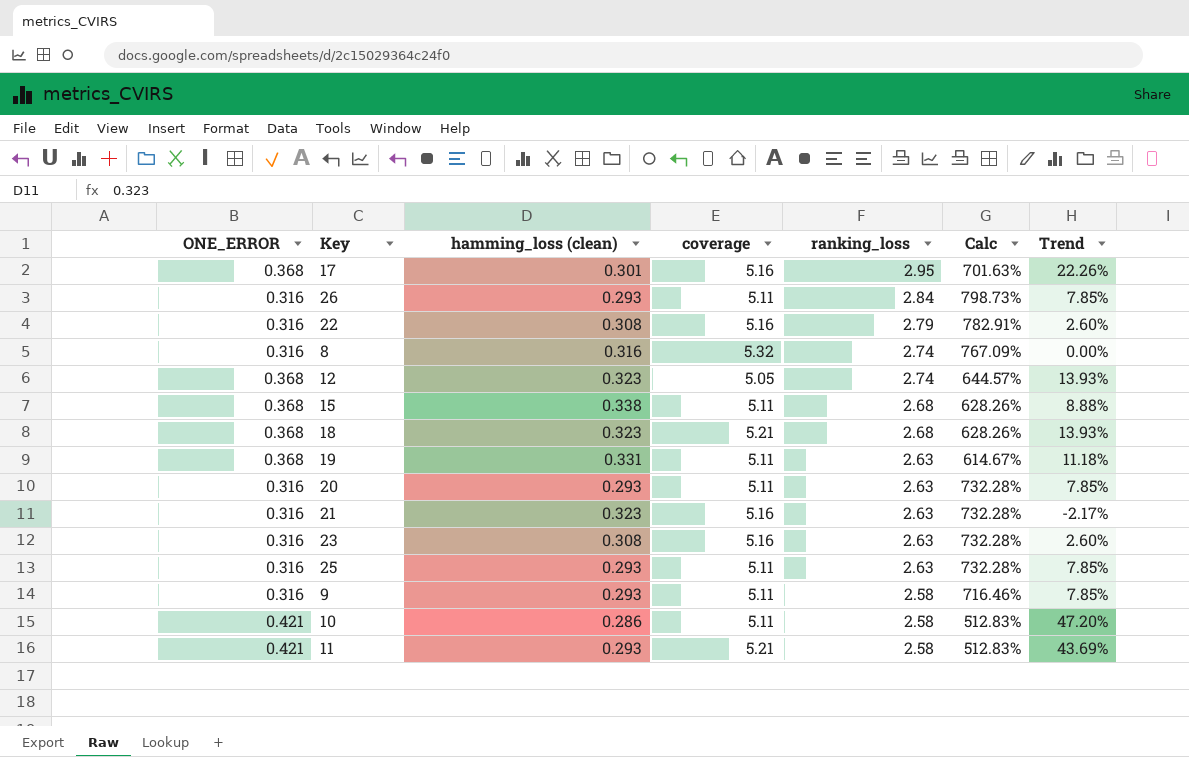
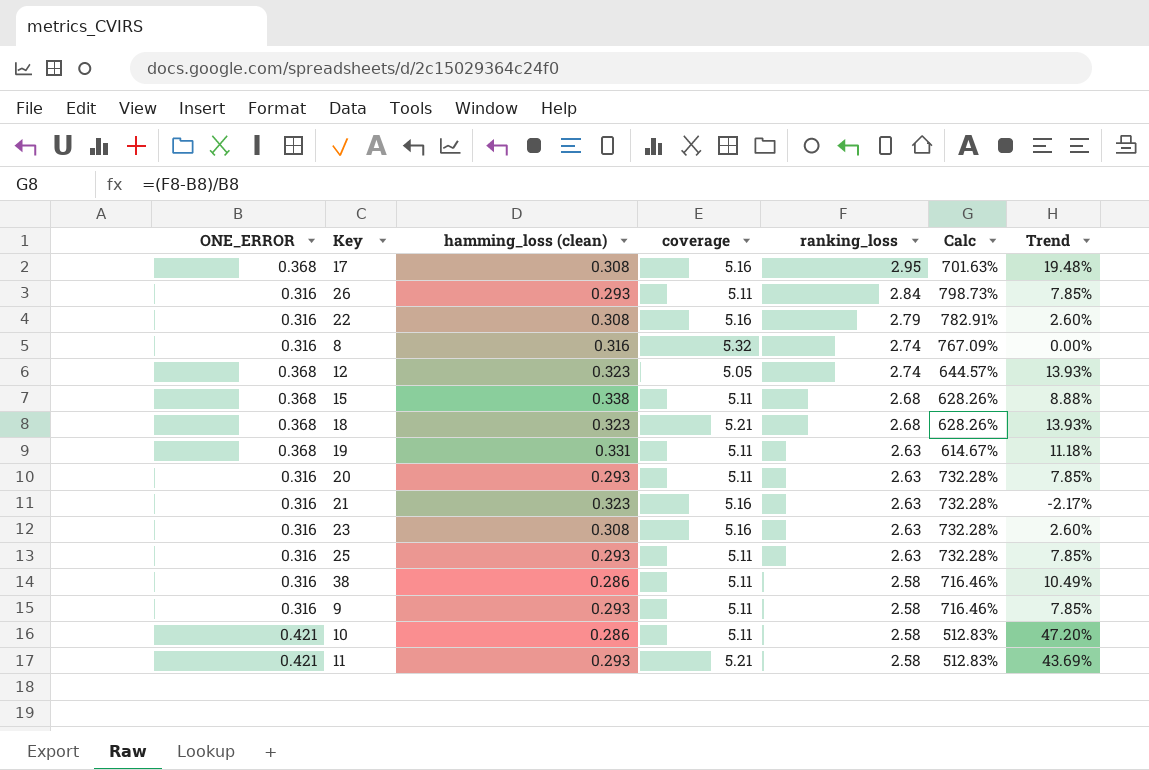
17 | hamming_loss (clean): 0.301 -> 0.308
17 | Trend: 22.26% -> 19.48%
row 38: none -> 0.316 | 0.286 | 5.11 | 2.58 | 716.46% | 10.49%

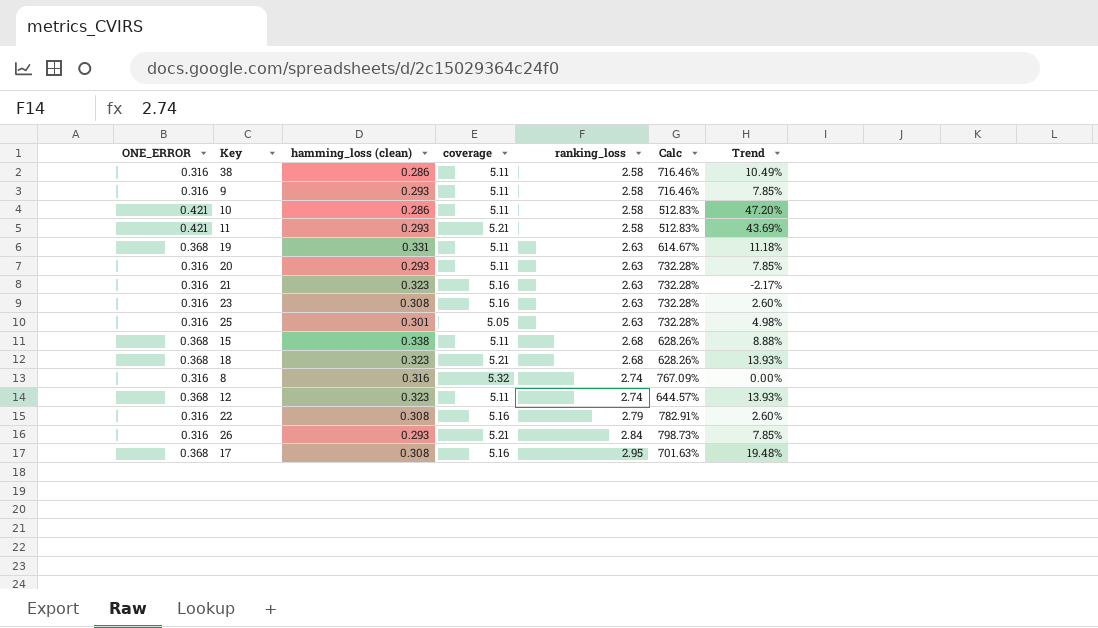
row order: ranking_loss descending -> ranking_loss ascending
25 | hamming_loss (clean): 0.293 -> 0.301
25 | coverage: 5.11 -> 5.05
25 | Trend: 7.85% -> 4.98%
12 | coverage: 5.05 -> 5.11
26 | coverage: 5.11 -> 5.21

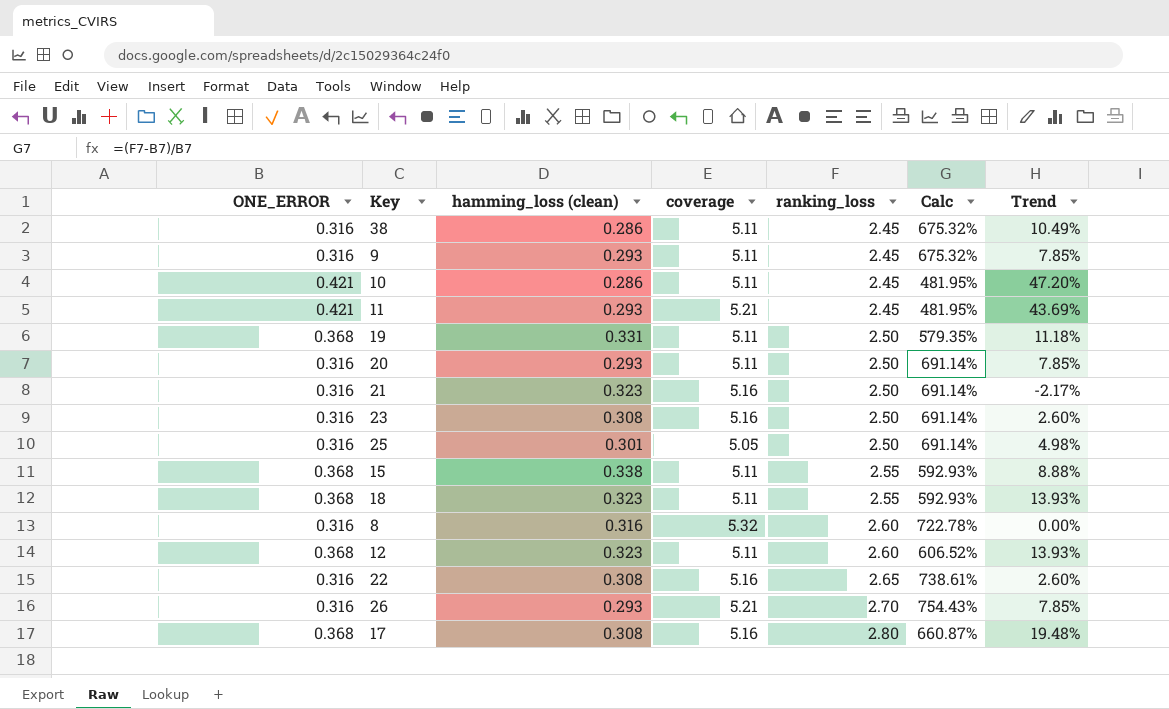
38 | ranking_loss: 2.58 -> 2.45
38 | Calc: 716.46% -> 675.32%
9 | ranking_loss: 2.58 -> 2.45
9 | Calc: 716.46% -> 675.32%
10 | ranking_loss: 2.58 -> 2.45
10 | Calc: 512.83% -> 481.95%
11 | ranking_loss: 2.58 -> 2.45
11 | Calc: 512.83% -> 481.95%
19 | ranking_loss: 2.63 -> 2.50
19 | Calc: 614.67% -> 579.35%
20 | ranking_loss: 2.63 -> 2.50
20 | Calc: 732.28% -> 691.14%
21 | ranking_loss: 2.63 -> 2.50
21 | Calc: 732.28% -> 691.14%
23 | ranking_loss: 2.63 -> 2.50
23 | Calc: 732.28% -> 691.14%
25 | ranking_loss: 2.63 -> 2.50
25 | Calc: 732.28% -> 691.14%
15 | ranking_loss: 2.68 -> 2.55
15 | Calc: 628.26% -> 592.93%
18 | coverage: 5.21 -> 5.11
18 | ranking_loss: 2.68 -> 2.55
18 | Calc: 628.26% -> 592.93%
8 | ranking_loss: 2.74 -> 2.60
8 | Calc: 767.09% -> 722.78%
12 | ranking_loss: 2.74 -> 2.60
12 | Calc: 644.57% -> 606.52%
22 | ranking_loss: 2.79 -> 2.65
22 | Calc: 782.91% -> 738.61%
26 | ranking_loss: 2.84 -> 2.70
26 | Calc: 798.73% -> 754.43%
17 | ranking_loss: 2.95 -> 2.80
17 | Calc: 701.63% -> 660.87%

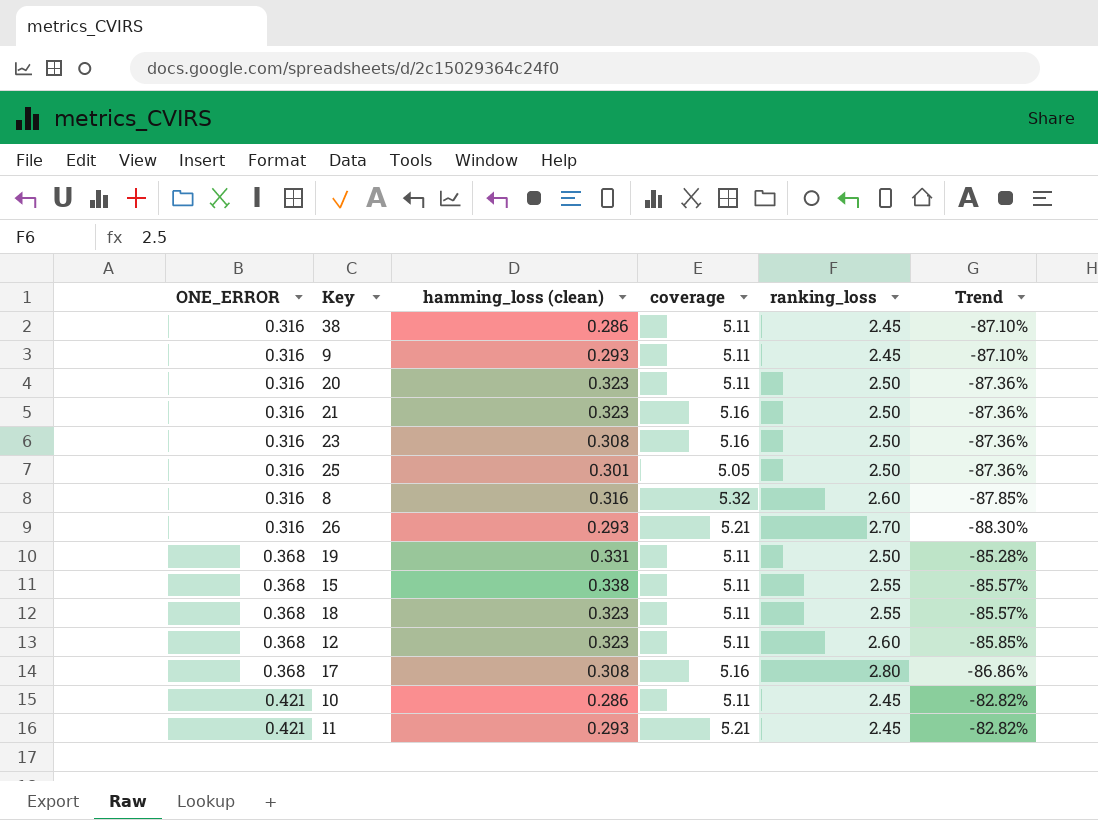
row order: ranking_loss ascending -> ONE_ERROR ascending
column Calc | formula: ([ranking_loss] - [ONE_ERROR]) / [ONE_ERROR] -> none
column Trend | formula: ([ONE_ERROR] - [hamming_loss (clean)]) / [hamming_loss (clean)] -> ([ONE_ERROR] - [ranking_loss]) / [ranking_loss]
row 22: 0.316 | 0.308 | 5.16 | 2.65 | 738.61% | 2.60% -> none
20 | hamming_loss (clean): 0.293 -> 0.323

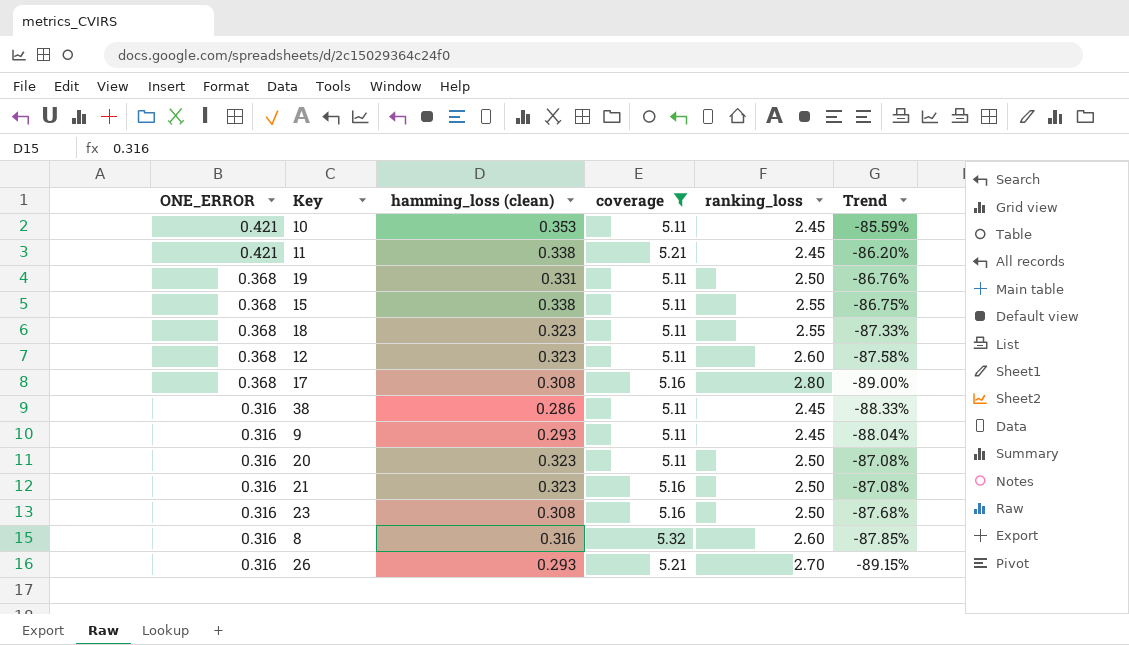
filter: none -> coverage != 5.05
row order: ONE_ERROR ascending -> ONE_ERROR descending
column Trend | formula: ([ONE_ERROR] - [ranking_loss]) / [ranking_loss] -> ([hamming_loss (clean)] - [ranking_loss]) / [ranking_loss]
10 | hamming_loss (clean): 0.286 -> 0.353
11 | hamming_loss (clean): 0.293 -> 0.338

